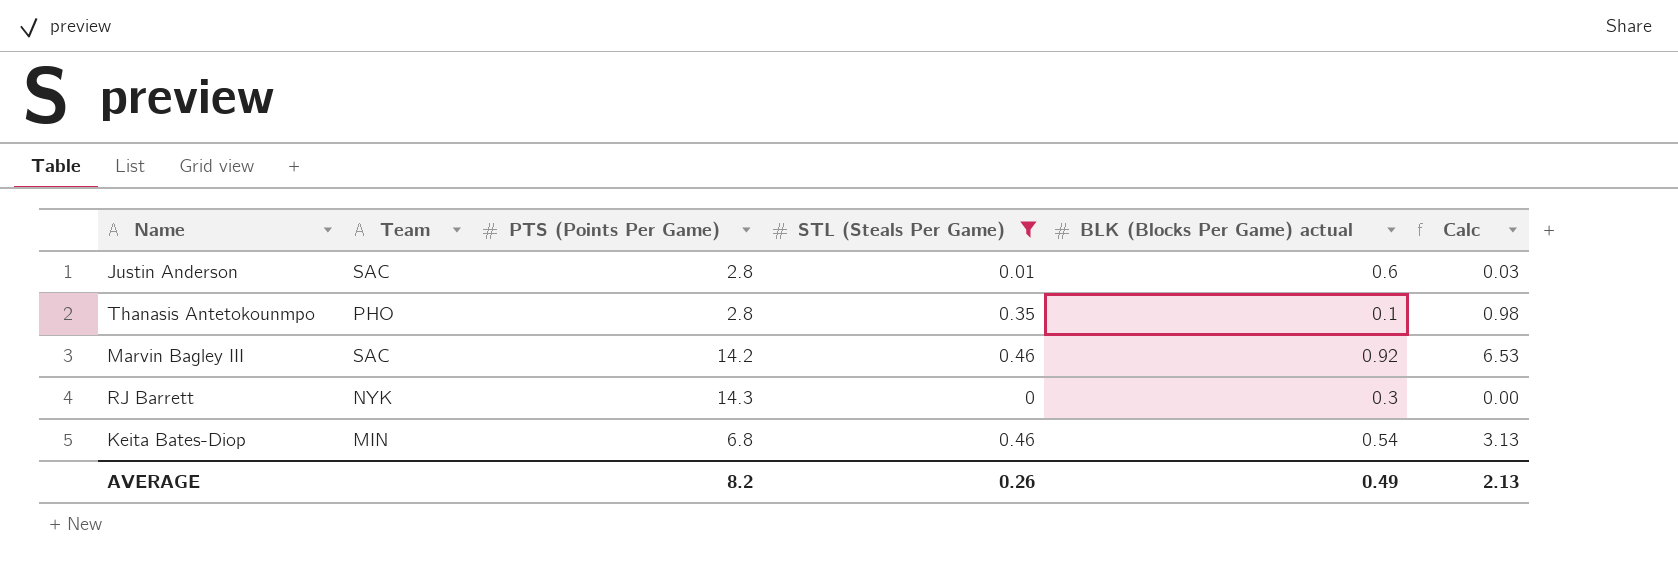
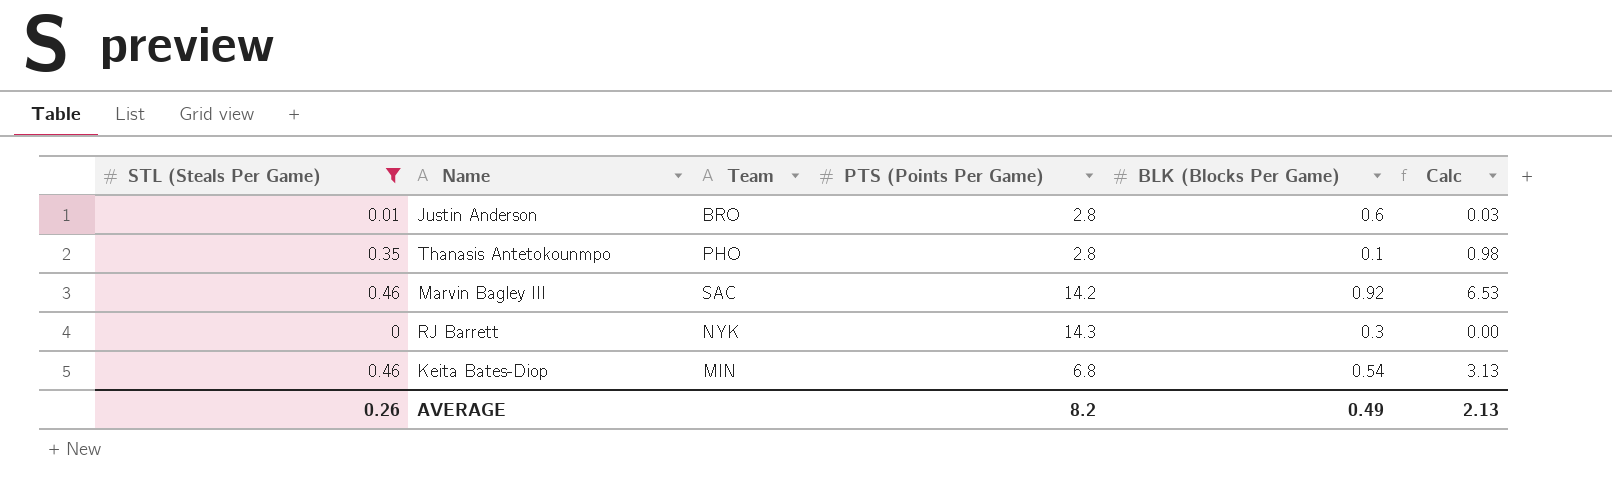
column STL (Steals Per Game) | position: 4 -> 1
column name: BLK (Blocks Per Game) actual -> BLK (Blocks Per Game)
Justin Anderson | Team: SAC -> BRO

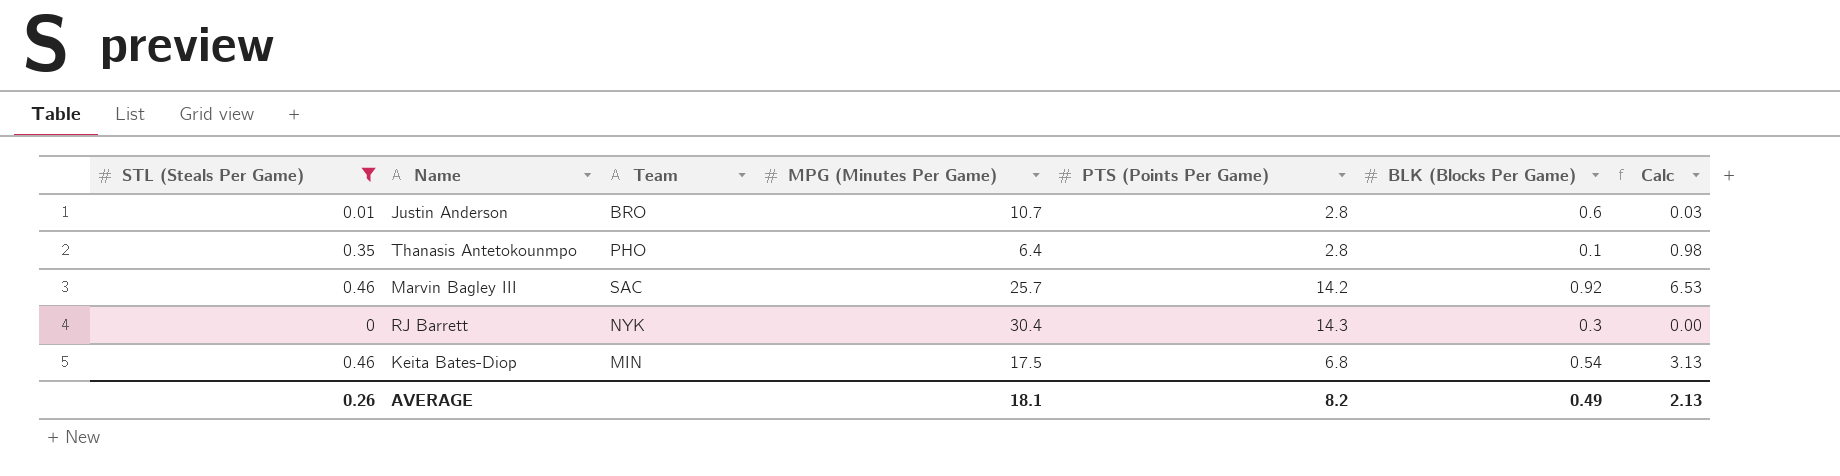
column MPG (Minutes Per Game) | position: none -> 4

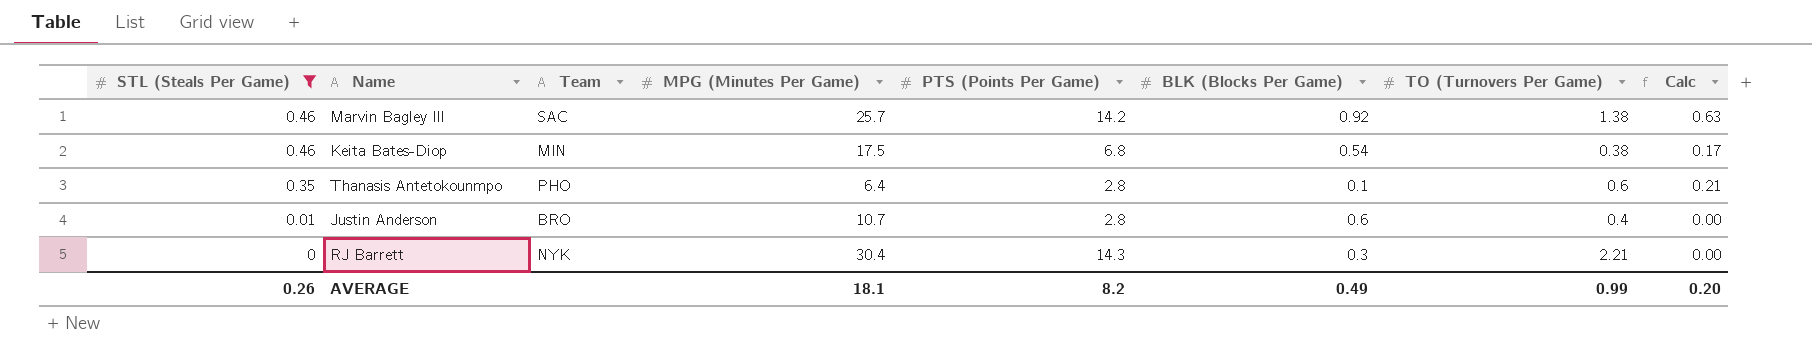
row order: none -> STL (Steals Per Game) descending
column TO (Turnovers Per Game) | position: none -> 7
column Calc | formula: [STL (Steals Per Game)] * [PTS (Points Per Game)] -> [STL (Steals Per Game)] * [TO (Turnovers Per Game)]
AVERAGE | Calc: 2.13 -> 0.20

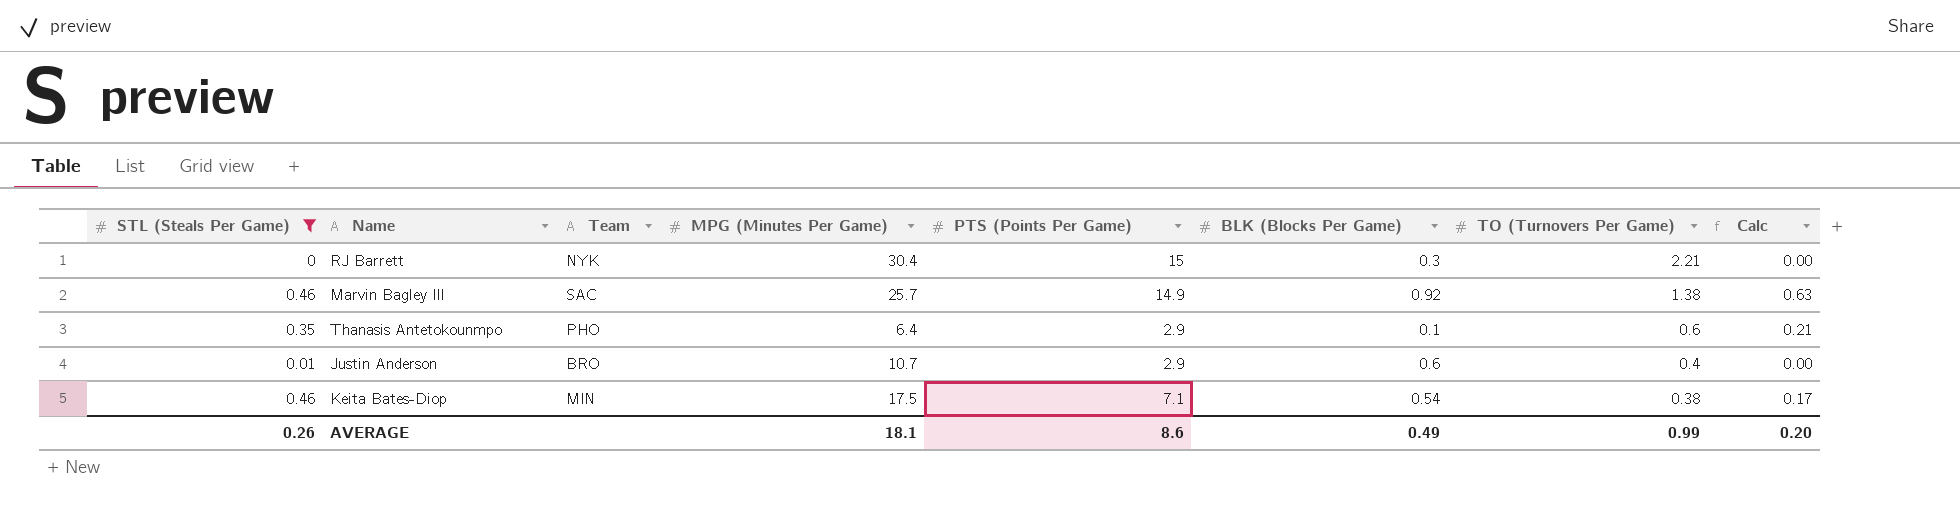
row order: STL (Steals Per Game) descending -> TO (Turnovers Per Game) descending
RJ Barrett | PTS (Points Per Game): 14.3 -> 15
Marvin Bagley III | PTS (Points Per Game): 14.2 -> 14.9
Thanasis Antetokounmpo | PTS (Points Per Game): 2.8 -> 2.9
Justin Anderson | PTS (Points Per Game): 2.8 -> 2.9
Keita Bates-Diop | PTS (Points Per Game): 6.8 -> 7.1
AVERAGE | PTS (Points Per Game): 8.2 -> 8.6

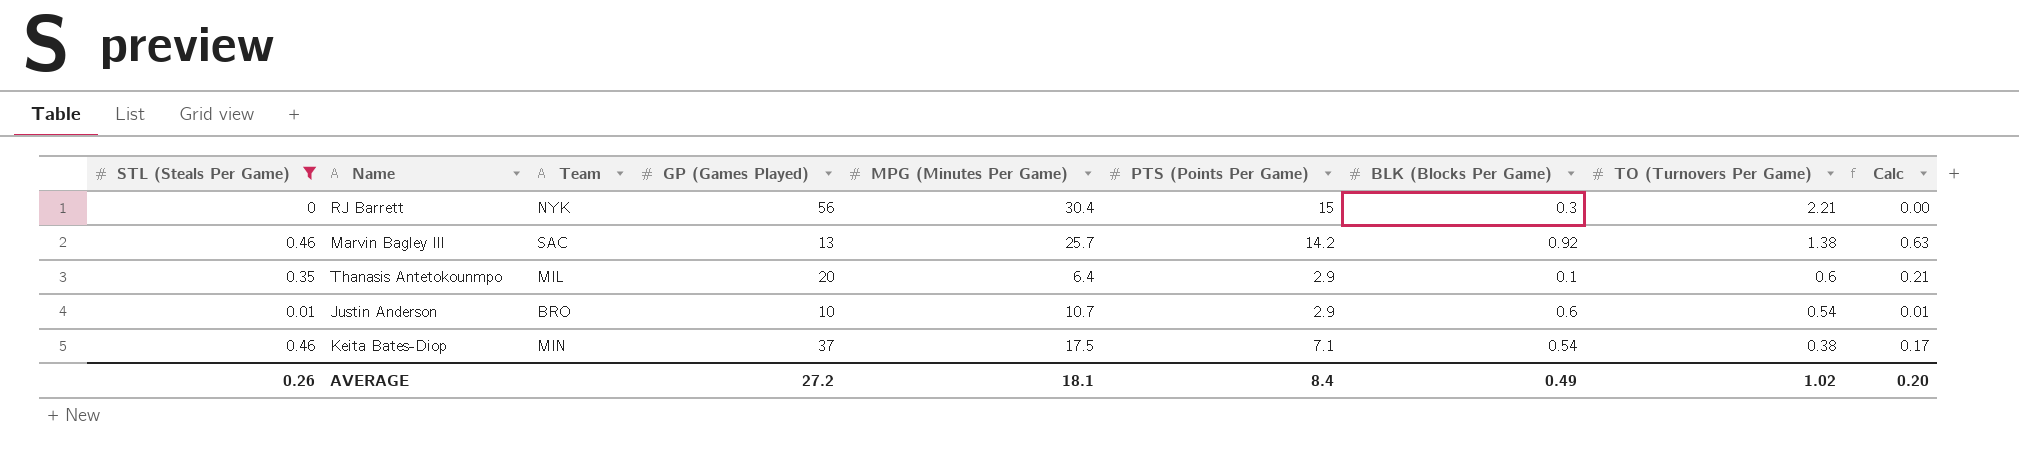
column GP (Games Played) | position: none -> 4
Marvin Bagley III | PTS (Points Per Game): 14.9 -> 14.2
Thanasis Antetokounmpo | Team: PHO -> MIL
Justin Anderson | TO (Turnovers Per Game): 0.4 -> 0.54
Justin Anderson | Calc: 0.00 -> 0.01
AVERAGE | PTS (Points Per Game): 8.6 -> 8.4
AVERAGE | TO (Turnovers Per Game): 0.99 -> 1.02

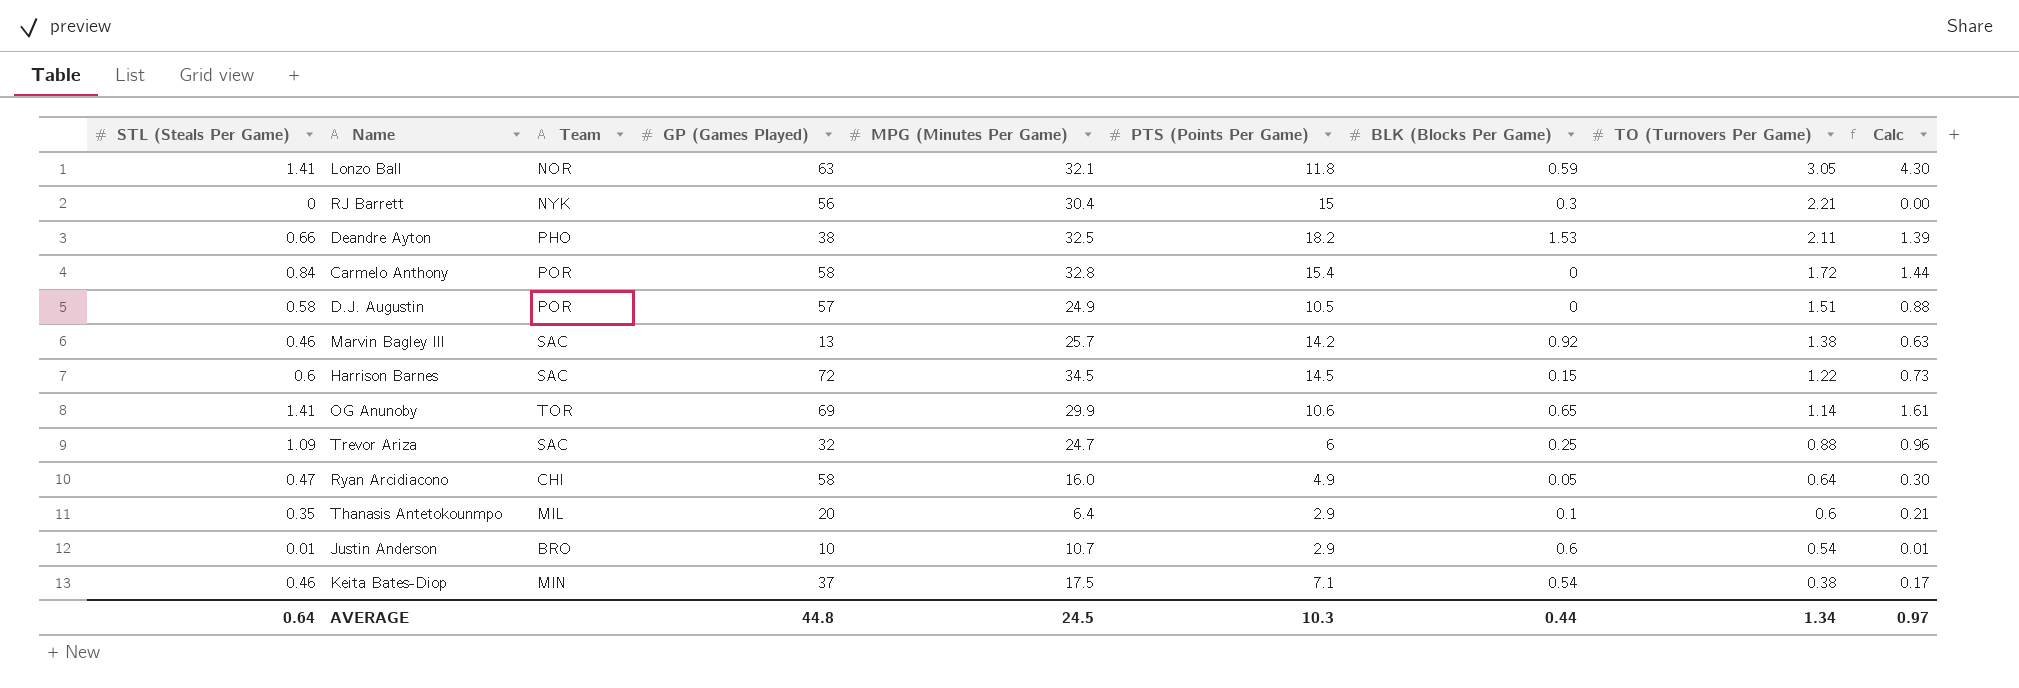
filter: STL (Steals Per Game) <= 0.46 -> none
AVERAGE | STL (Steals Per Game): 0.26 -> 0.64
AVERAGE | GP (Games Played): 27.2 -> 44.8
AVERAGE | MPG (Minutes Per Game): 18.1 -> 24.5
AVERAGE | PTS (Points Per Game): 8.4 -> 10.3
AVERAGE | BLK (Blocks Per Game): 0.49 -> 0.44
AVERAGE | TO (Turnovers Per Game): 1.02 -> 1.34
AVERAGE | Calc: 0.20 -> 0.97

